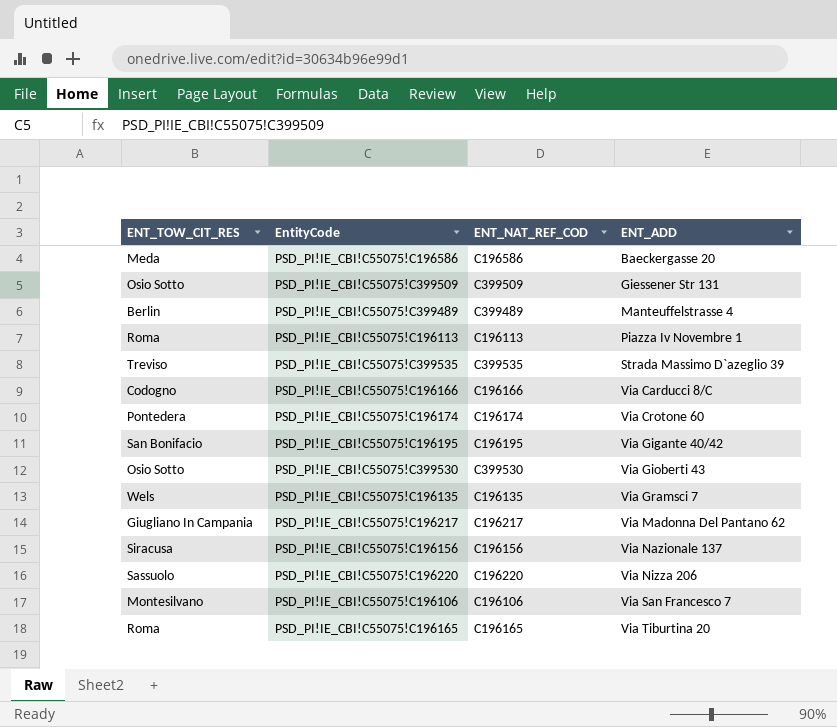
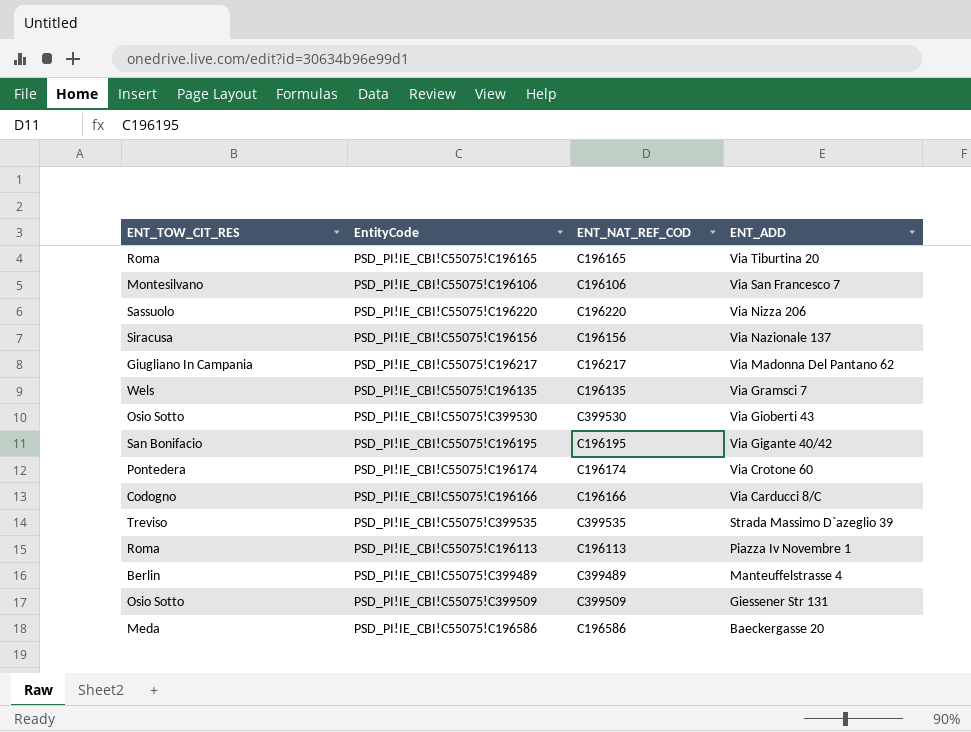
row order: ENT_ADD ascending -> ENT_ADD descending

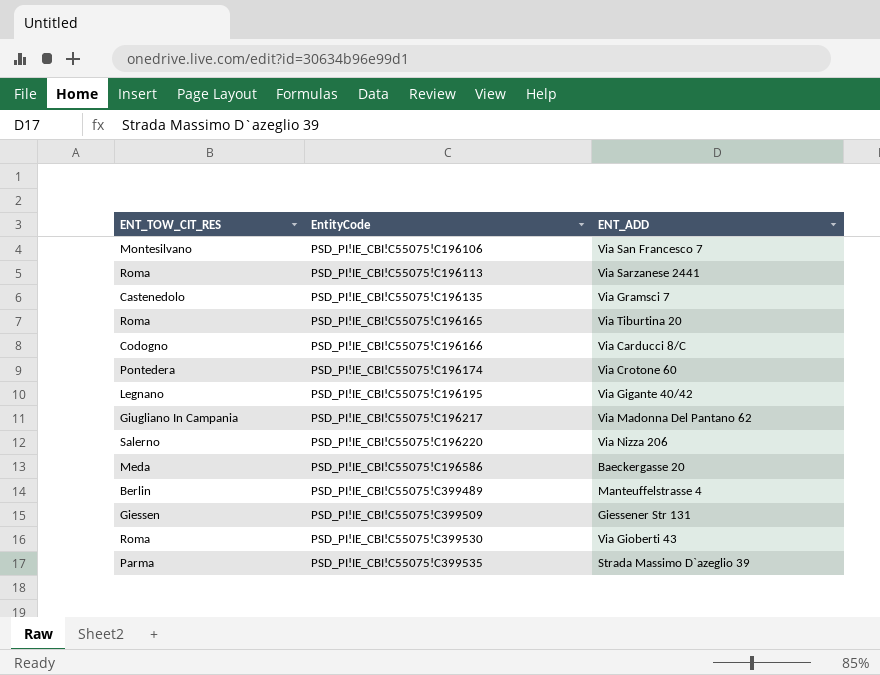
row order: ENT_ADD descending -> EntityCode ascending
column ENT_NAT_REF_COD | position: 3 -> none
row PSD_PI!IE_CBI!C55075!C196156: Siracusa | C196156 | Via Nazionale 137 -> none
PSD_PI!IE_CBI!C55075!C196113 | ENT_ADD: Piazza Iv Novembre 1 -> Via Sarzanese 2441
PSD_PI!IE_CBI!C55075!C196135 | ENT_TOW_CIT_RES: Wels -> Castenedolo
PSD_PI!IE_CBI!C55075!C196195 | ENT_TOW_CIT_RES: San Bonifacio -> Legnano
PSD_PI!IE_CBI!C55075!C196220 | ENT_TOW_CIT_RES: Sassuolo -> Salerno
PSD_PI!IE_CBI!C55075!C399509 | ENT_TOW_CIT_RES: Osio Sotto -> Giessen
PSD_PI!IE_CBI!C55075!C399530 | ENT_TOW_CIT_RES: Osio Sotto -> Roma
PSD_PI!IE_CBI!C55075!C399535 | ENT_TOW_CIT_RES: Treviso -> Parma

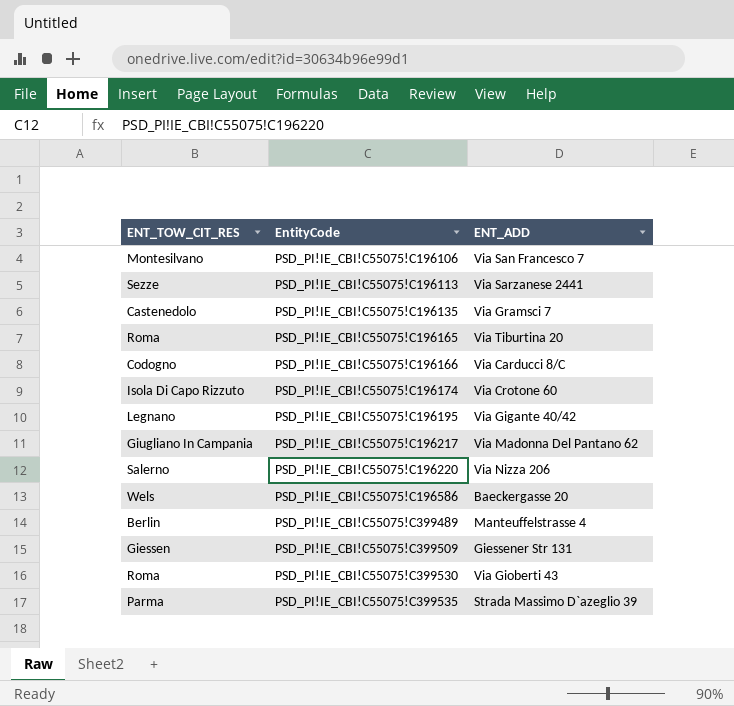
PSD_PI!IE_CBI!C55075!C196113 | ENT_TOW_CIT_RES: Roma -> Sezze
PSD_PI!IE_CBI!C55075!C196174 | ENT_TOW_CIT_RES: Pontedera -> Isola Di Capo Rizzuto
PSD_PI!IE_CBI!C55075!C196586 | ENT_TOW_CIT_RES: Meda -> Wels

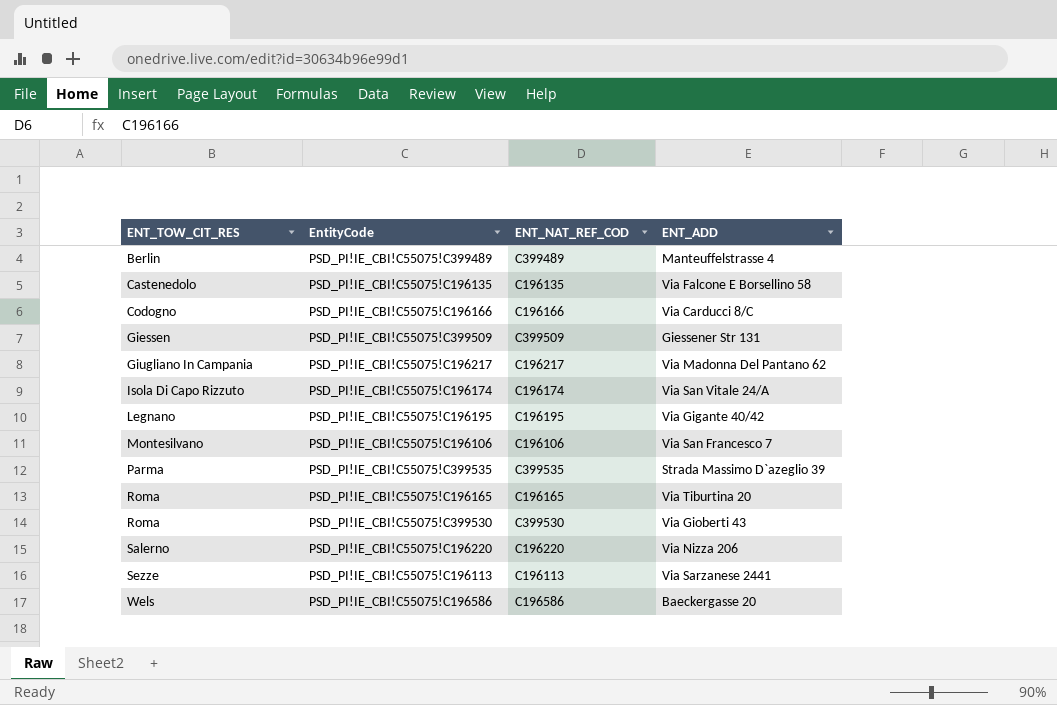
row order: EntityCode ascending -> ENT_TOW_CIT_RES ascending
column ENT_NAT_REF_COD | position: none -> 3
PSD_PI!IE_CBI!C55075!C196135 | ENT_ADD: Via Gramsci 7 -> Via Falcone E Borsellino 58
PSD_PI!IE_CBI!C55075!C196174 | ENT_ADD: Via Crotone 60 -> Via San Vitale 24/A

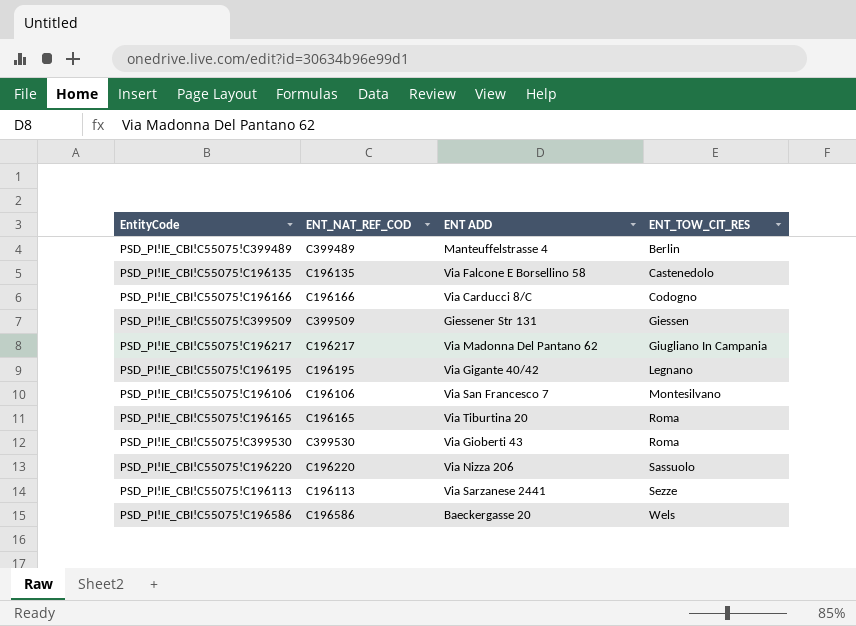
column name: ENT_ADD -> ENT ADD
column ENT_TOW_CIT_RES | position: 1 -> 4
row PSD_PI!IE_CBI!C55075!C196174: Isola Di Capo Rizzuto | C196174 | Via San Vitale 24/A -> none
row PSD_PI!IE_CBI!C55075!C399535: Parma | C399535 | Strada Massimo D`azeglio 39 -> none
PSD_PI!IE_CBI!C55075!C196220 | ENT_TOW_CIT_RES: Salerno -> Sassuolo

